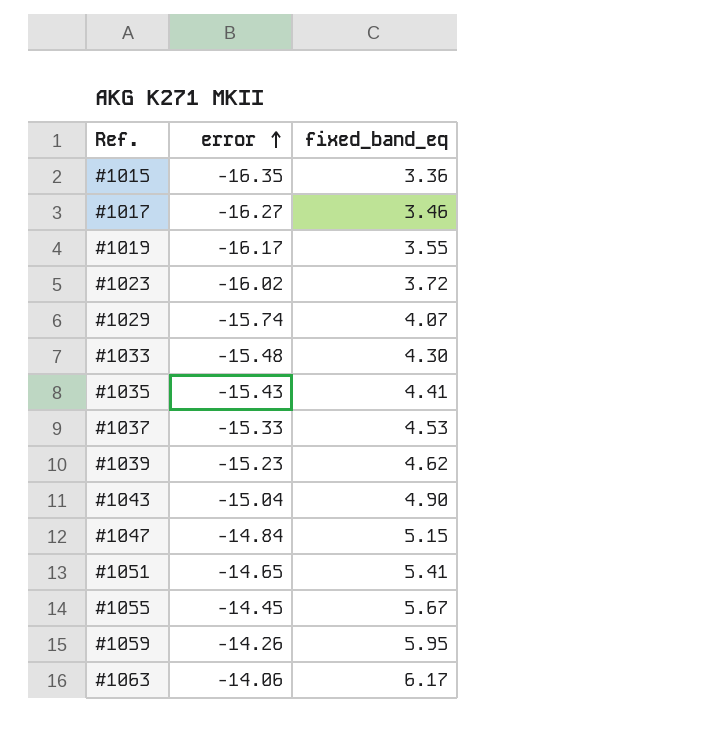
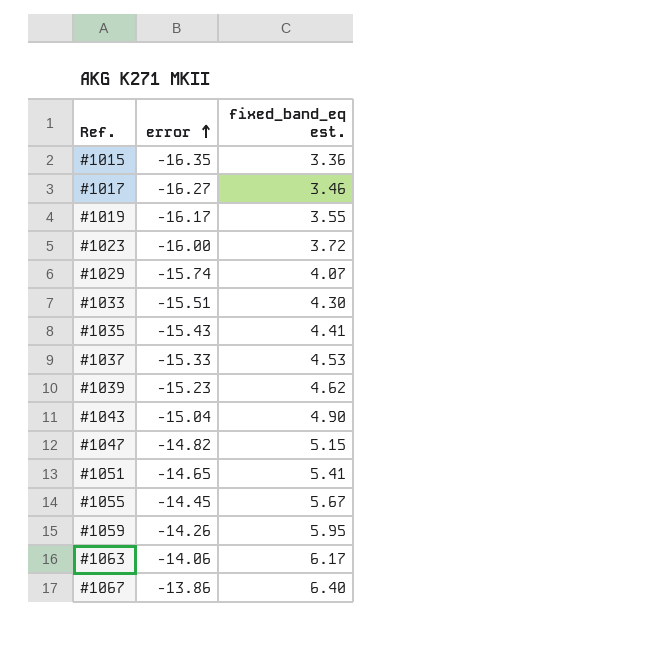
column name: fixed_band_eq -> fixed_band_eq est.
#1023 | error: -16.02 -> -16.00
#1033 | error: -15.48 -> -15.51
#1047 | error: -14.84 -> -14.82
row #1067: none -> -13.86 | 6.40

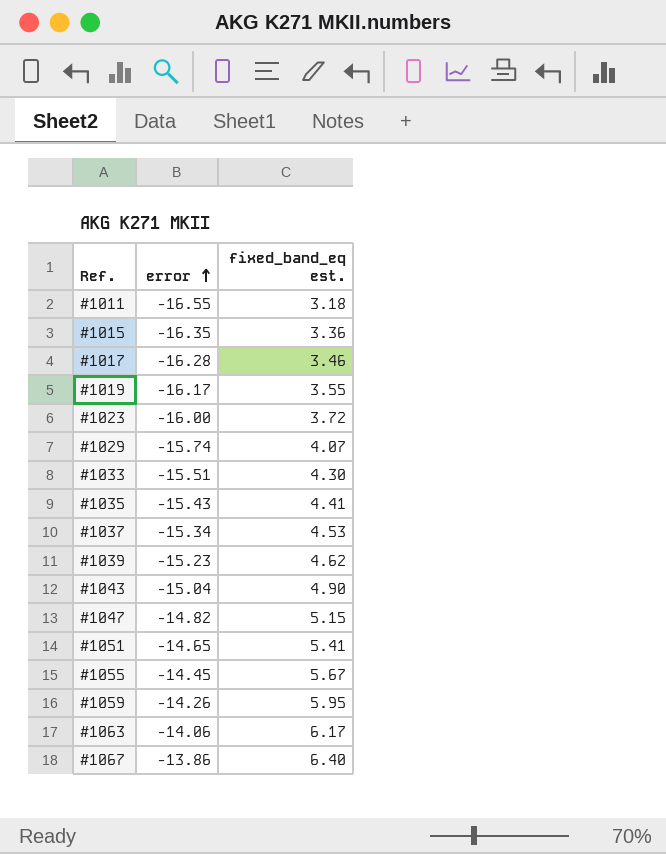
row #1011: none -> -16.55 | 3.18
#1017 | error: -16.27 -> -16.28
#1037 | error: -15.33 -> -15.34

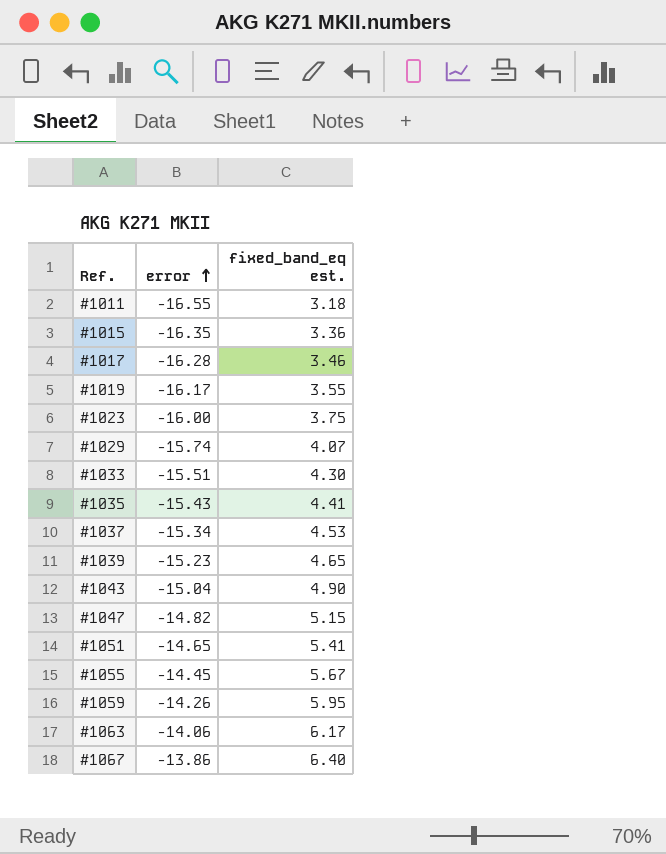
#1023 | fixed_band_eq est.: 3.72 -> 3.75
#1039 | fixed_band_eq est.: 4.62 -> 4.65

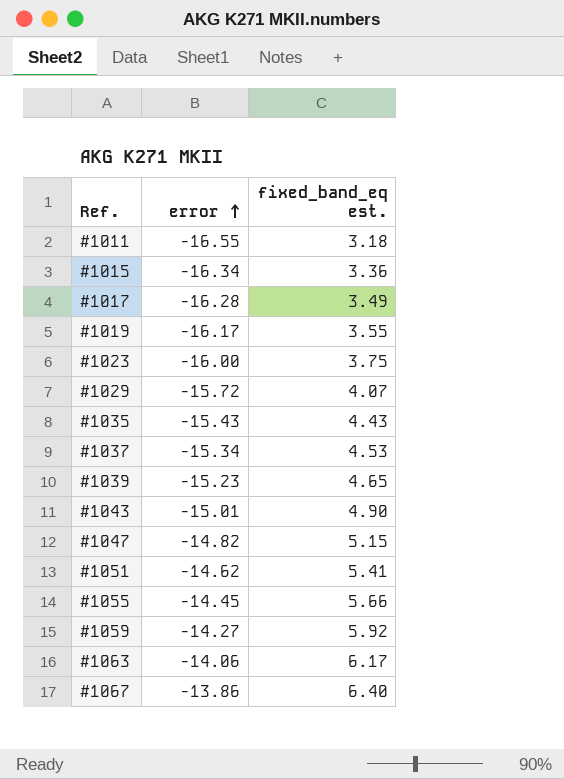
row #1033: -15.51 | 4.30 -> none
#1015 | error: -16.35 -> -16.34
#1017 | fixed_band_eq est.: 3.46 -> 3.49
#1029 | error: -15.74 -> -15.72
#1035 | fixed_band_eq est.: 4.41 -> 4.43
#1043 | error: -15.04 -> -15.01
#1051 | error: -14.65 -> -14.62
#1055 | fixed_band_eq est.: 5.67 -> 5.66
#1059 | error: -14.26 -> -14.27
#1059 | fixed_band_eq est.: 5.95 -> 5.92

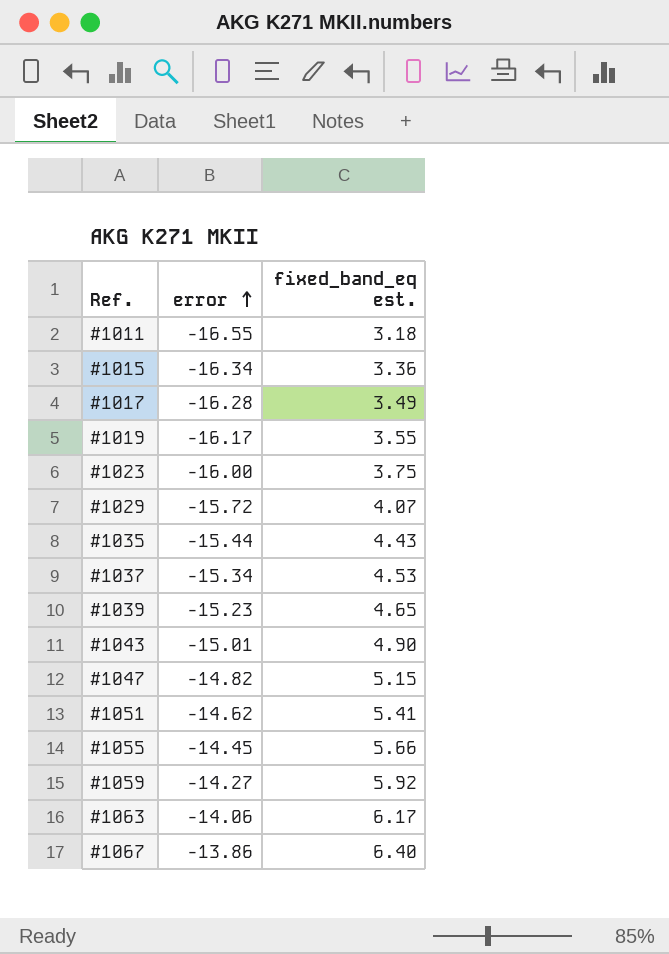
#1035 | error: -15.43 -> -15.44

